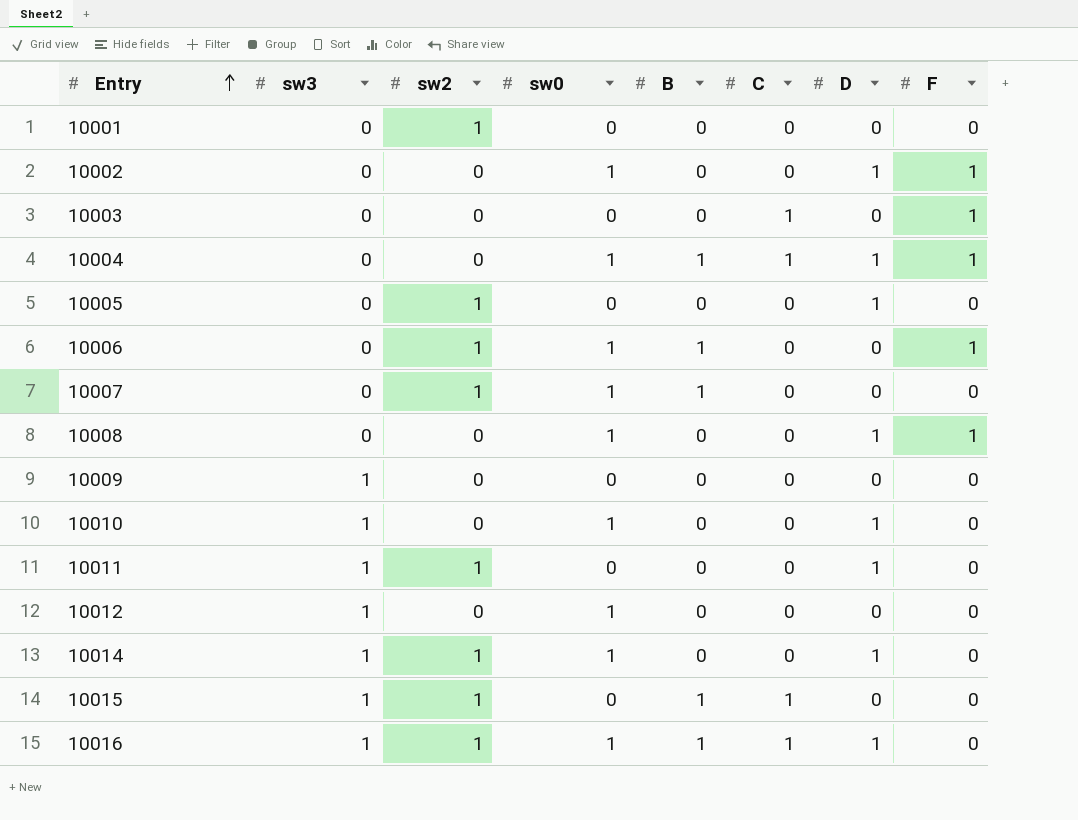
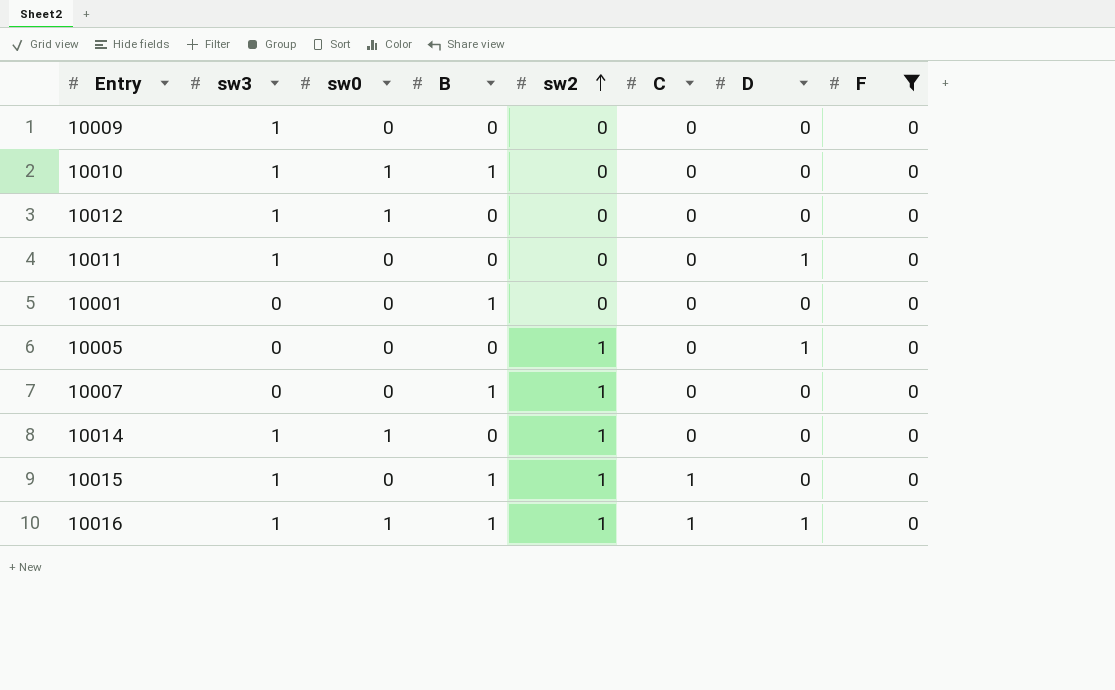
filter: none -> F = 0
row order: Entry ascending -> sw2 ascending
column sw2 | position: 3 -> 5
10010 | B: 0 -> 1
10010 | D: 1 -> 0
10011 | sw2: 1 -> 0
10001 | B: 0 -> 1
10001 | sw2: 1 -> 0
10007 | sw0: 1 -> 0
10014 | D: 1 -> 0

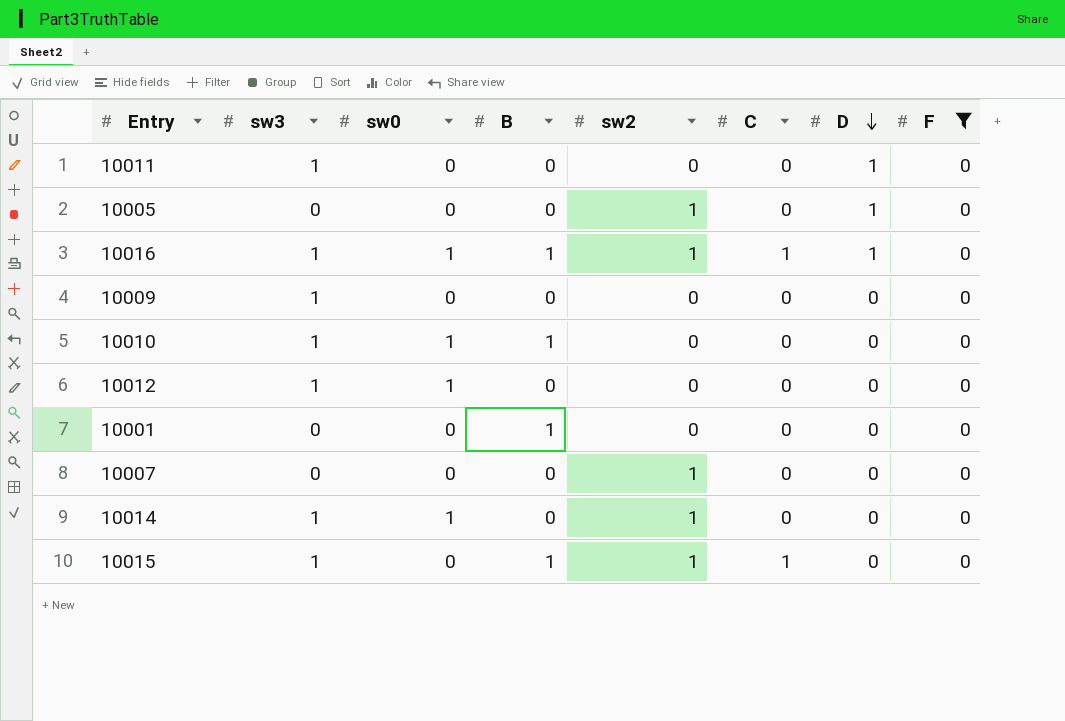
row order: sw2 ascending -> D descending
10007 | B: 1 -> 0

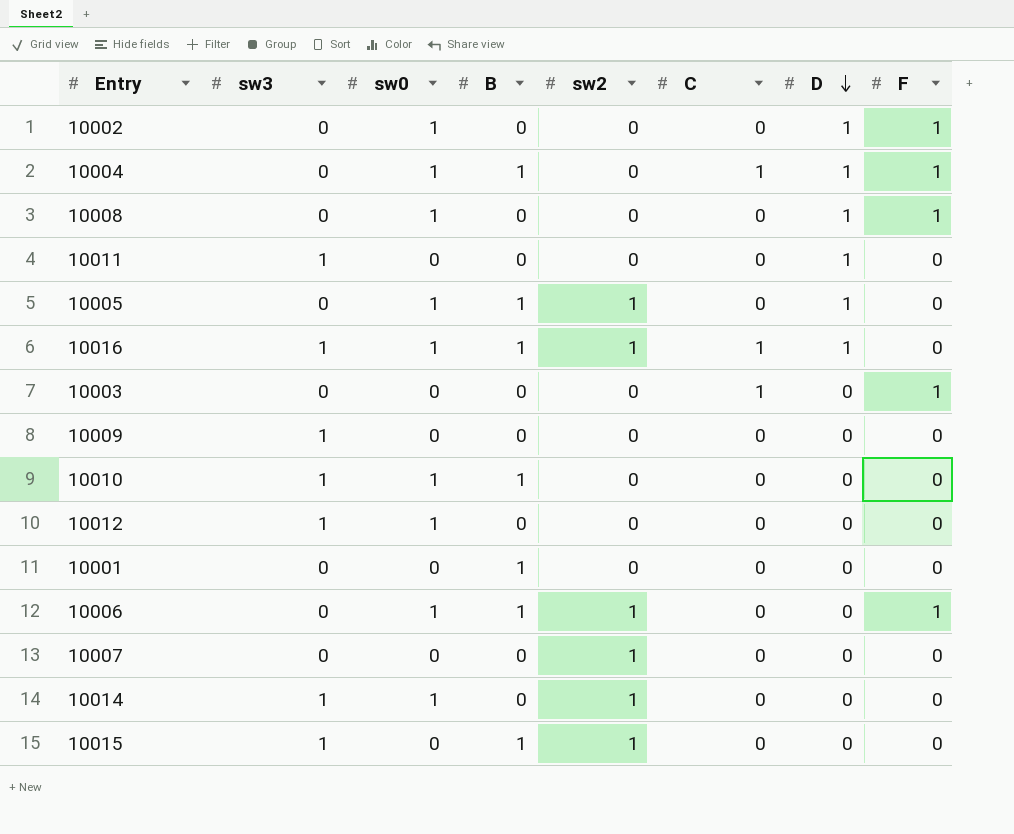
filter: F = 0 -> none
10005 | sw0: 0 -> 1
10005 | B: 0 -> 1
10015 | C: 1 -> 0

